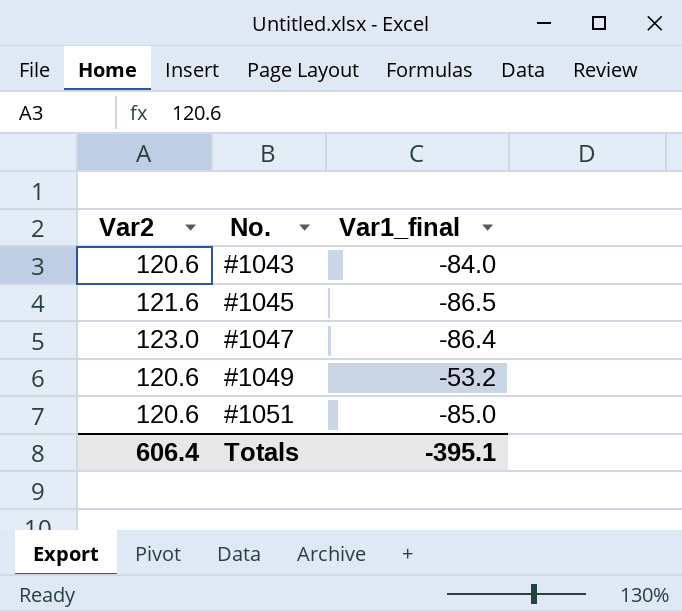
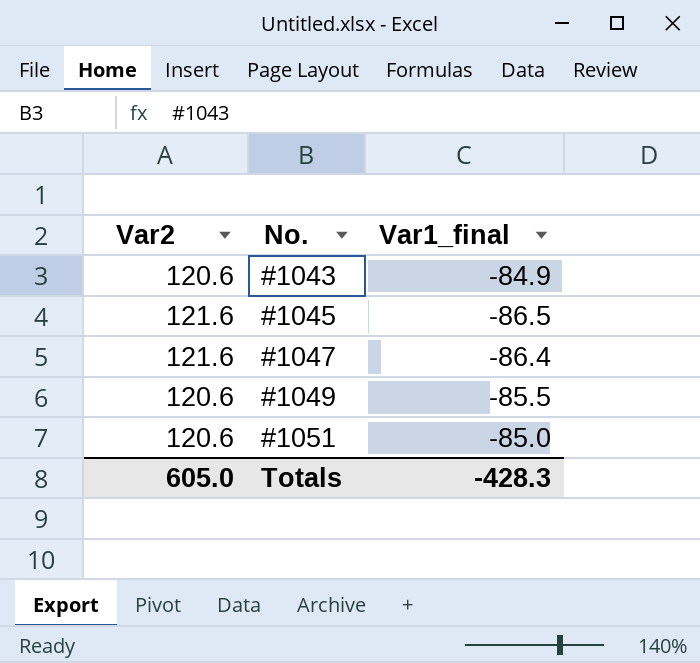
#1043 | Var1_final: -84.0 -> -84.9
#1047 | Var2: 123.0 -> 121.6
#1049 | Var1_final: -53.2 -> -85.5
Totals | Var2: 606.4 -> 605.0
Totals | Var1_final: -395.1 -> -428.3

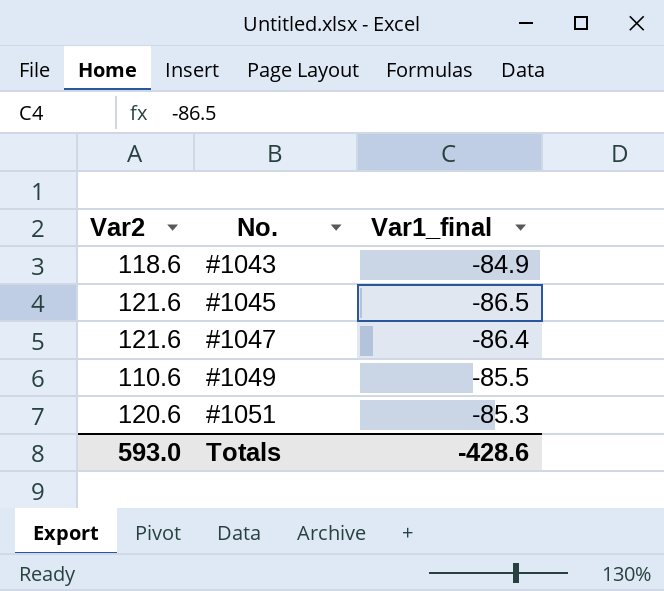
#1043 | Var2: 120.6 -> 118.6
#1049 | Var2: 120.6 -> 110.6
#1051 | Var1_final: -85.0 -> -85.3
Totals | Var2: 605.0 -> 593.0
Totals | Var1_final: -428.3 -> -428.6

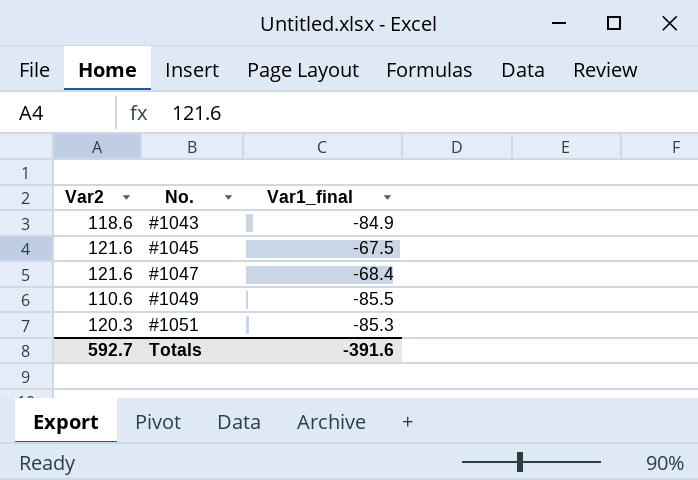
#1045 | Var1_final: -86.5 -> -67.5
#1047 | Var1_final: -86.4 -> -68.4
#1051 | Var2: 120.6 -> 120.3
Totals | Var2: 593.0 -> 592.7
Totals | Var1_final: -428.6 -> -391.6

